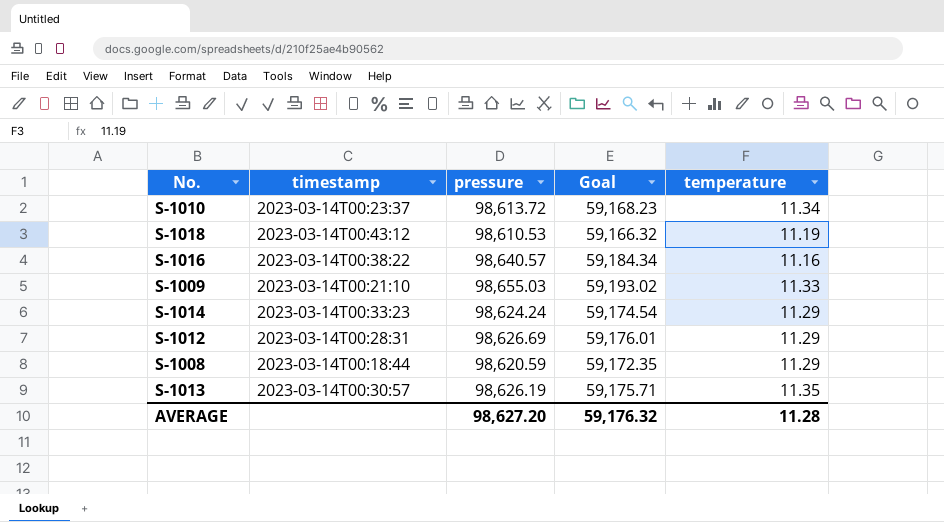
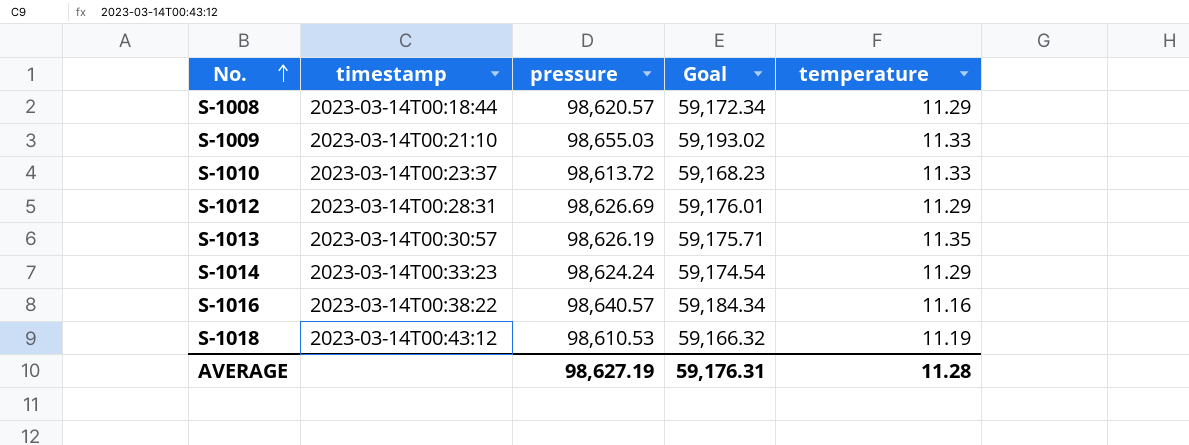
row order: none -> No. ascending
S-1008 | pressure: 98,620.59 -> 98,620.57
S-1008 | Goal: 59,172.35 -> 59,172.34
S-1010 | temperature: 11.34 -> 11.33
AVERAGE | pressure: 98,627.20 -> 98,627.19
AVERAGE | Goal: 59,176.32 -> 59,176.31

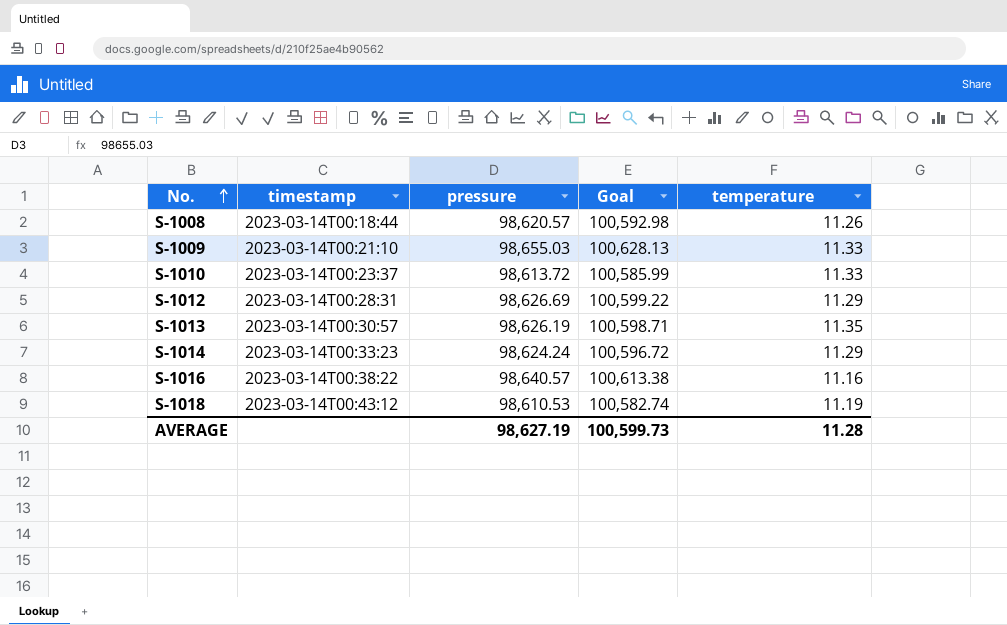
column Goal | formula: [pressure] * 0.6 -> [pressure] * 1.02
S-1008 | temperature: 11.29 -> 11.26
AVERAGE | Goal: 59,176.31 -> 100,599.73

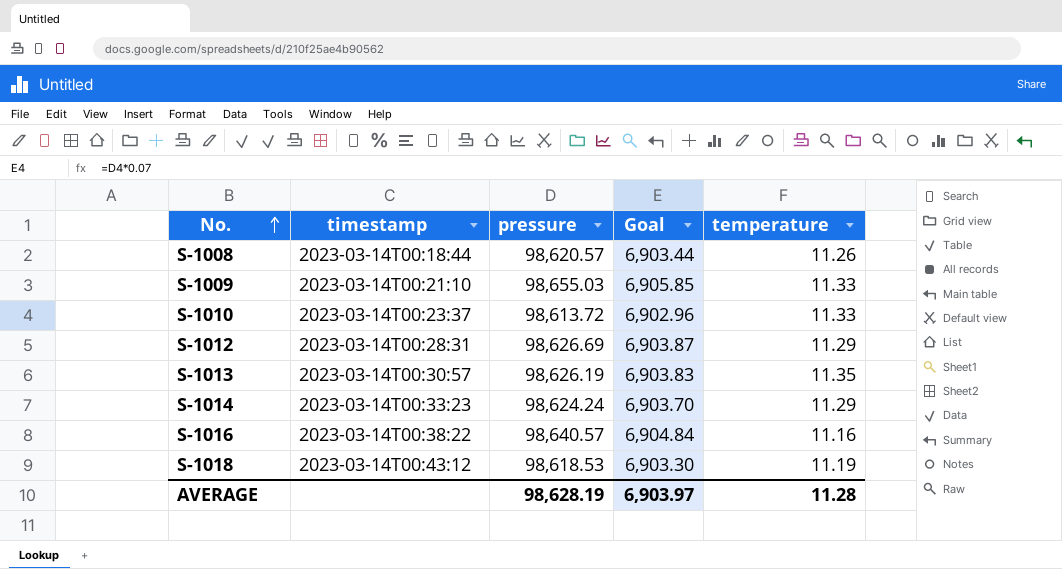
column Goal | formula: [pressure] * 1.02 -> [pressure] * 0.07
S-1018 | pressure: 98,610.53 -> 98,618.53
AVERAGE | pressure: 98,627.19 -> 98,628.19
AVERAGE | Goal: 100,599.73 -> 6,903.97

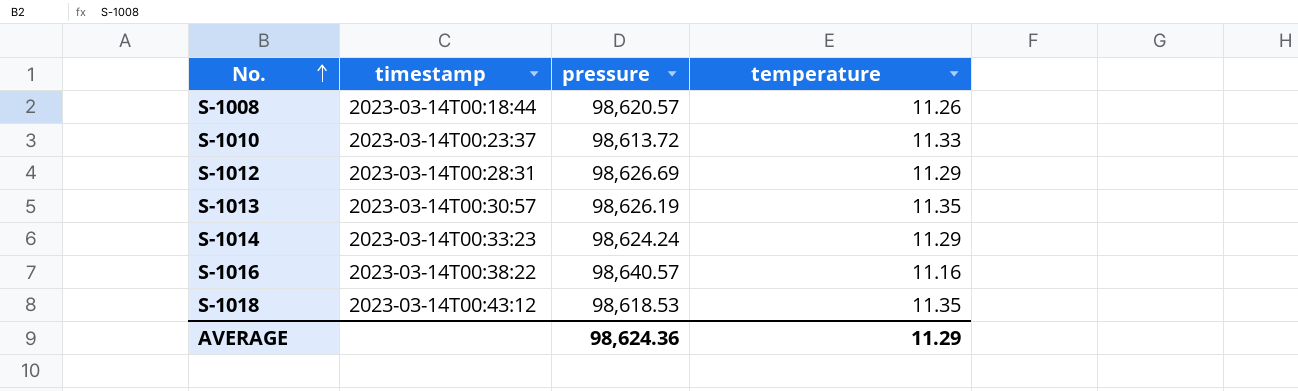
column Goal | formula: [pressure] * 0.07 -> none
row S-1009: 2023-03-14T00:21:10 | 98,655.03 | 6,905.85 | 11.33 -> none
S-1018 | temperature: 11.19 -> 11.35
AVERAGE | pressure: 98,628.19 -> 98,624.36
AVERAGE | temperature: 11.28 -> 11.29

